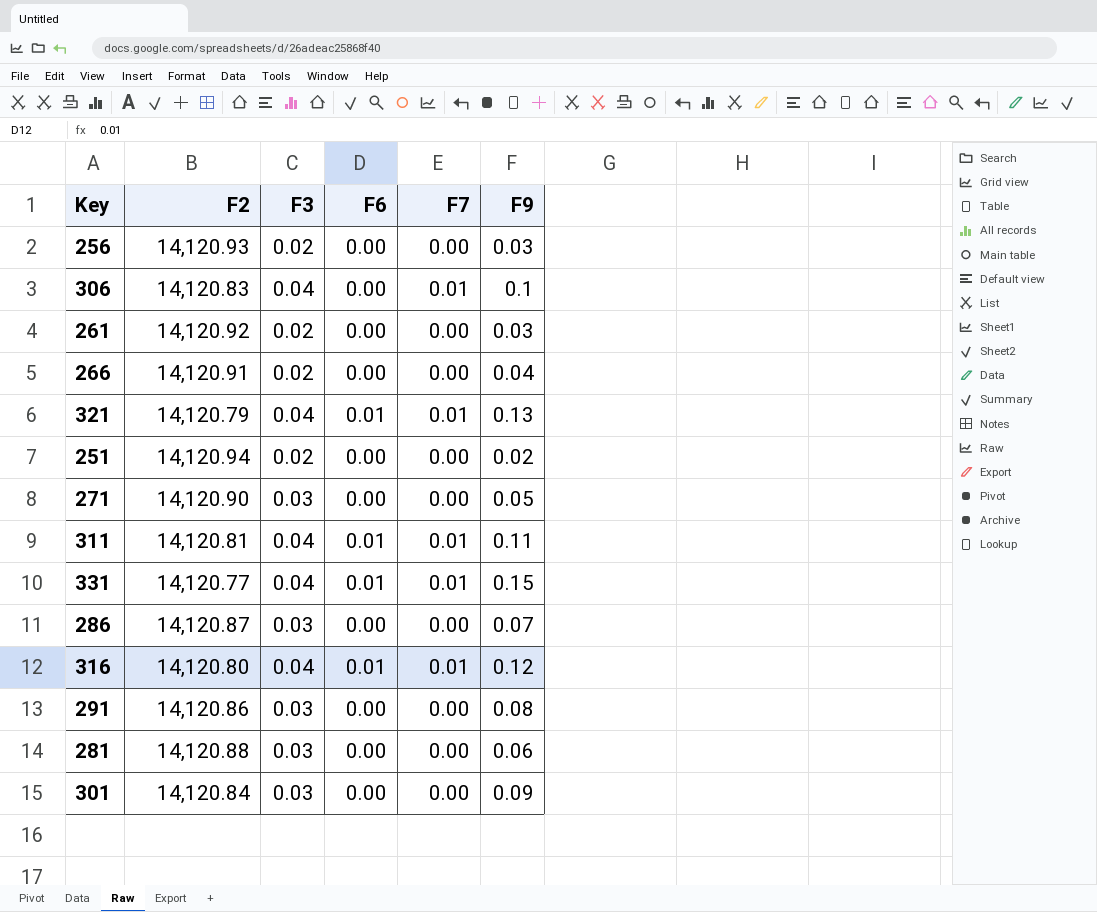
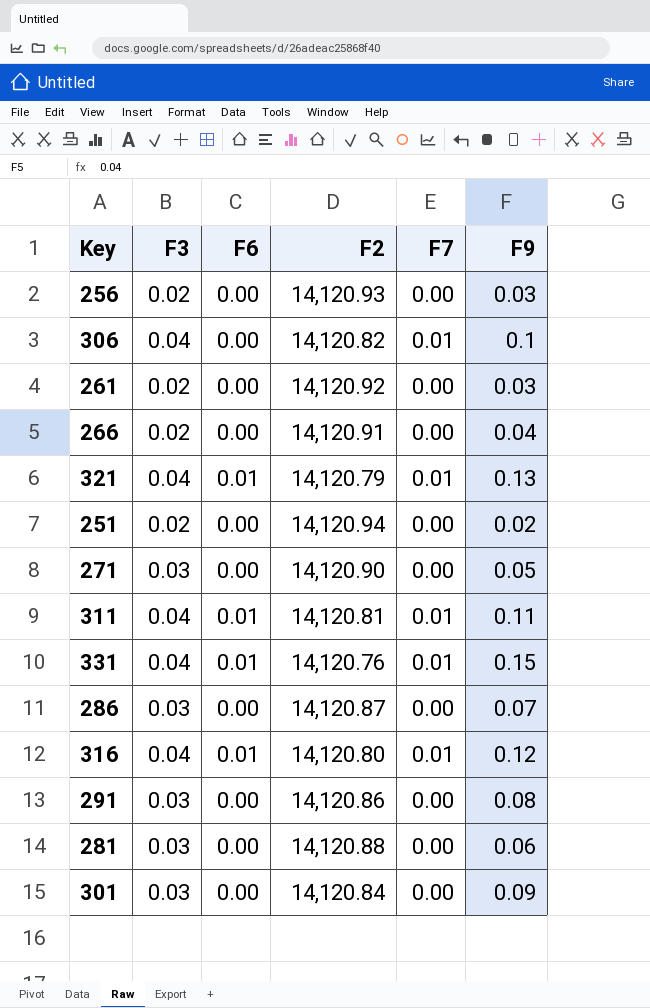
column F2 | position: 2 -> 4
306 | F2: 14,120.83 -> 14,120.82
331 | F2: 14,120.77 -> 14,120.76

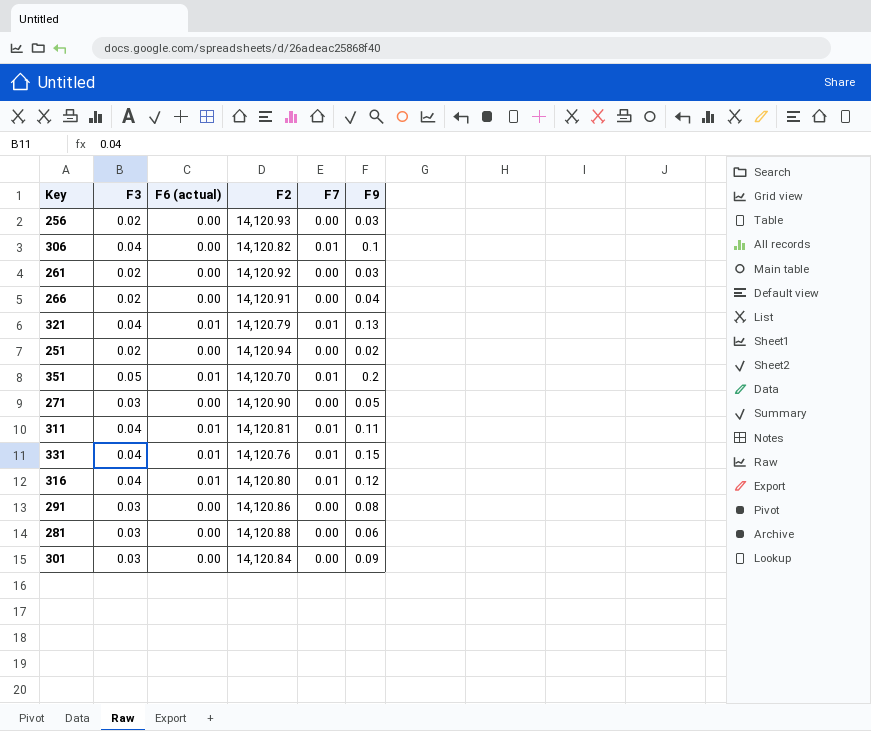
column name: F6 -> F6 (actual)
row 286: 0.03 | 0.00 | 14,120.87 | 0.00 | 0.07 -> none
row 351: none -> 0.05 | 0.01 | 14,120.70 | 0.01 | 0.2

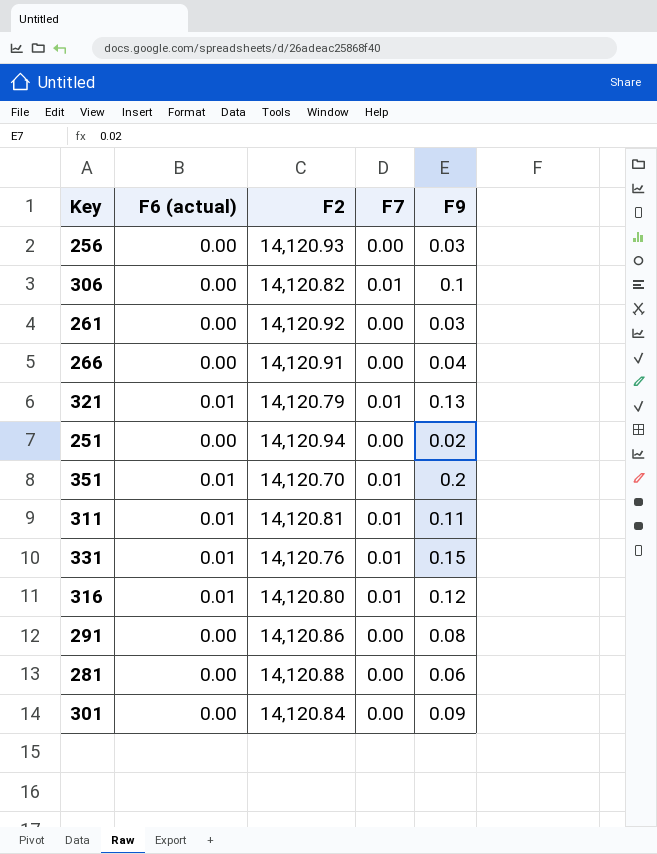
column F3 | position: 2 -> none
row 271: 0.03 | 0.00 | 14,120.90 | 0.00 | 0.05 -> none

